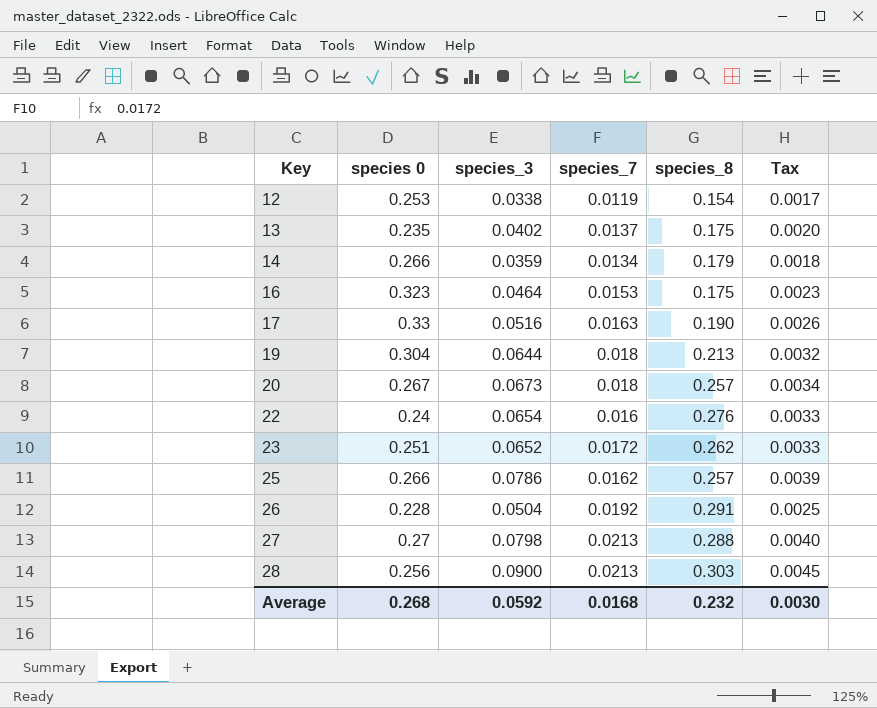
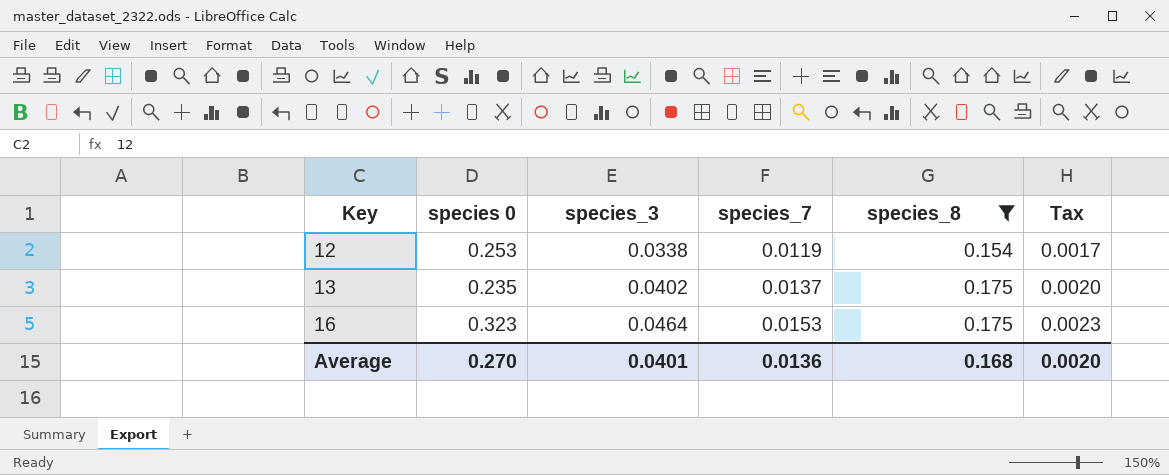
filter: none -> species_8 <= 0.175
Average | species 0: 0.268 -> 0.270
Average | species_3: 0.0592 -> 0.0401
Average | species_7: 0.0168 -> 0.0136
Average | species_8: 0.232 -> 0.168
Average | Tax: 0.0030 -> 0.0020

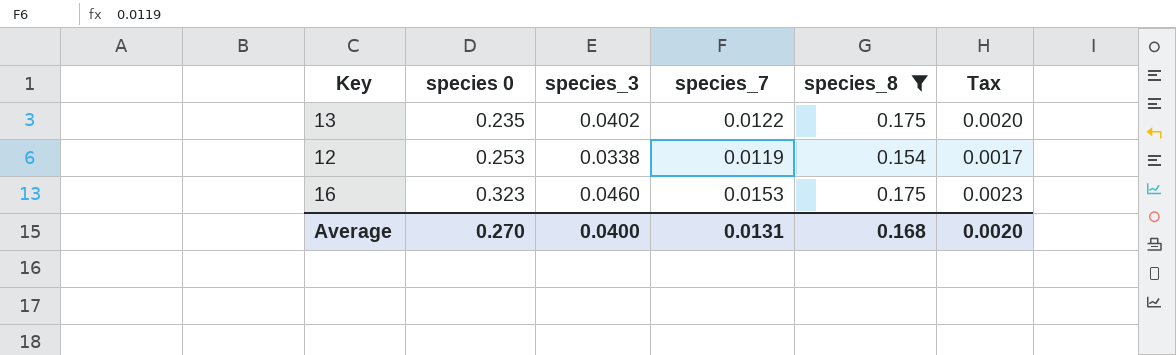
row order: Key ascending -> species 0 ascending
13 | species_7: 0.0137 -> 0.0122
16 | species_3: 0.0464 -> 0.0460
Average | species_3: 0.0401 -> 0.0400
Average | species_7: 0.0136 -> 0.0131

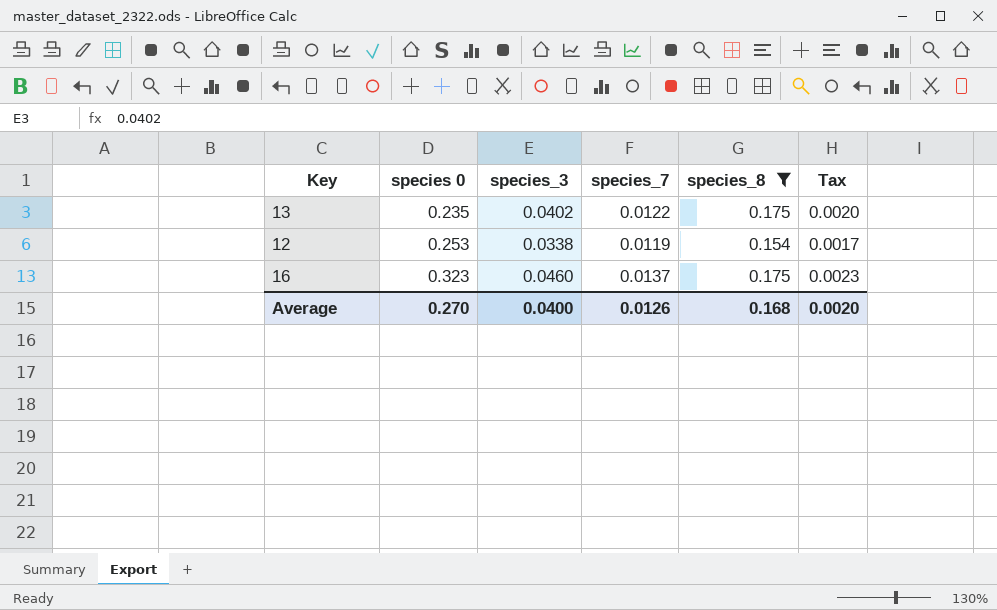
16 | species_7: 0.0153 -> 0.0137
Average | species_7: 0.0131 -> 0.0126

